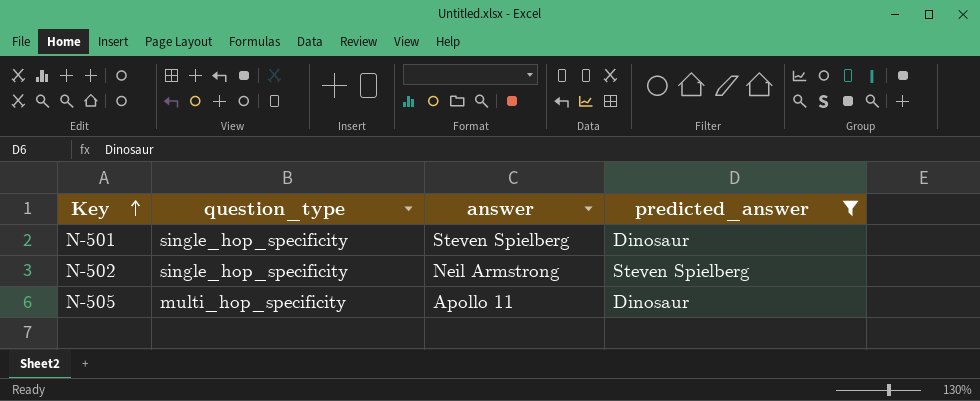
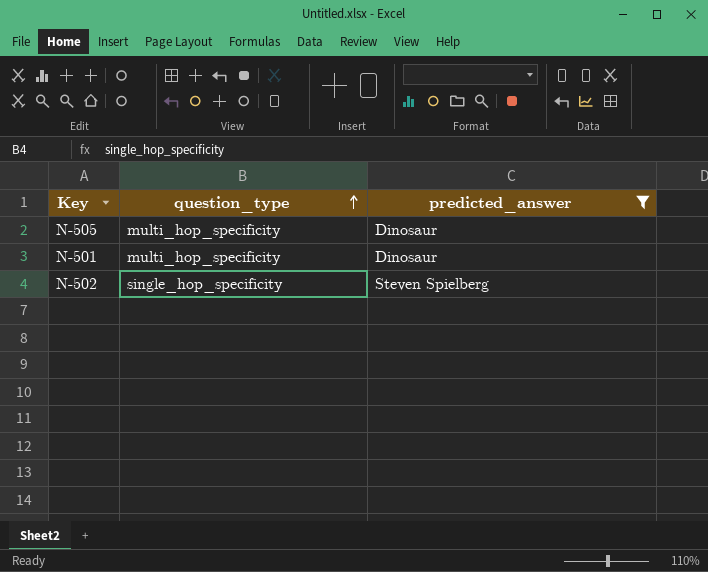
row order: Key ascending -> question_type ascending
column answer | position: 3 -> none
N-501 | question_type: single_hop_specificity -> multi_hop_specificity

